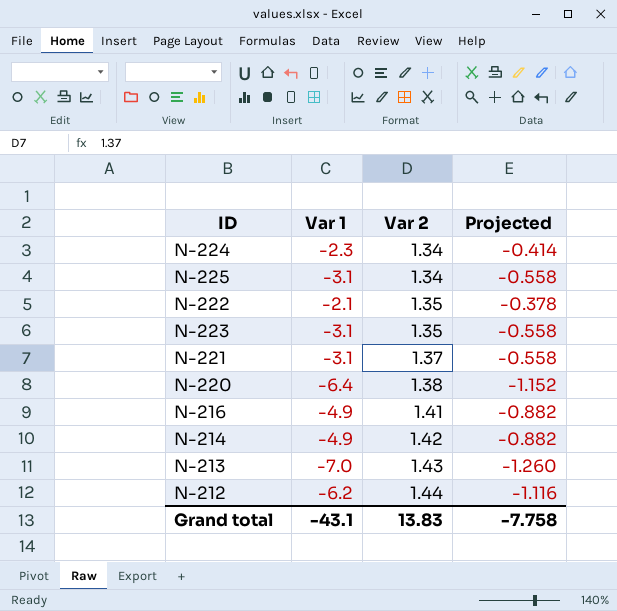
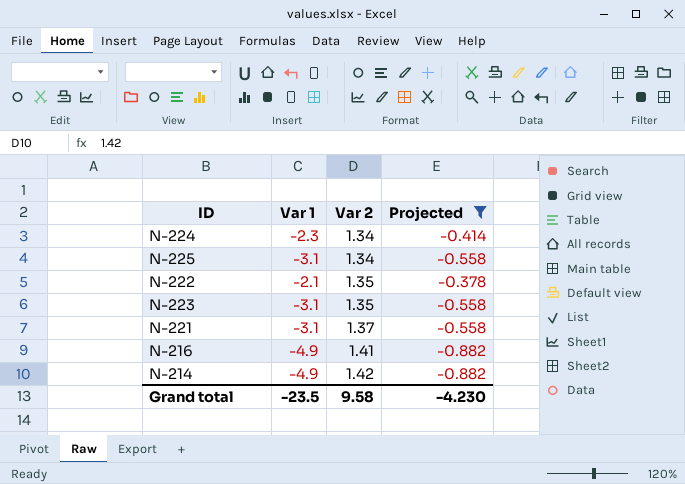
filter: none -> Projected >= -0.882
Grand total | Var 1: -43.1 -> -23.5
Grand total | Var 2: 13.83 -> 9.58
Grand total | Projected: -7.758 -> -4.230

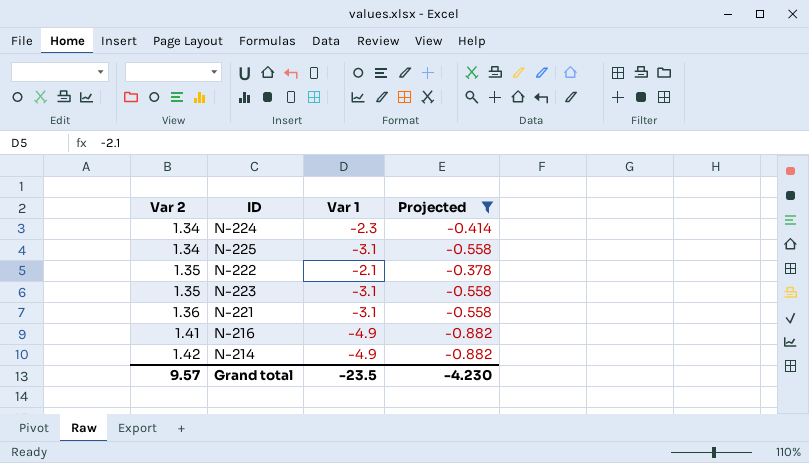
column Var 2 | position: 3 -> 1
N-221 | Var 2: 1.37 -> 1.36
Grand total | Var 2: 9.58 -> 9.57

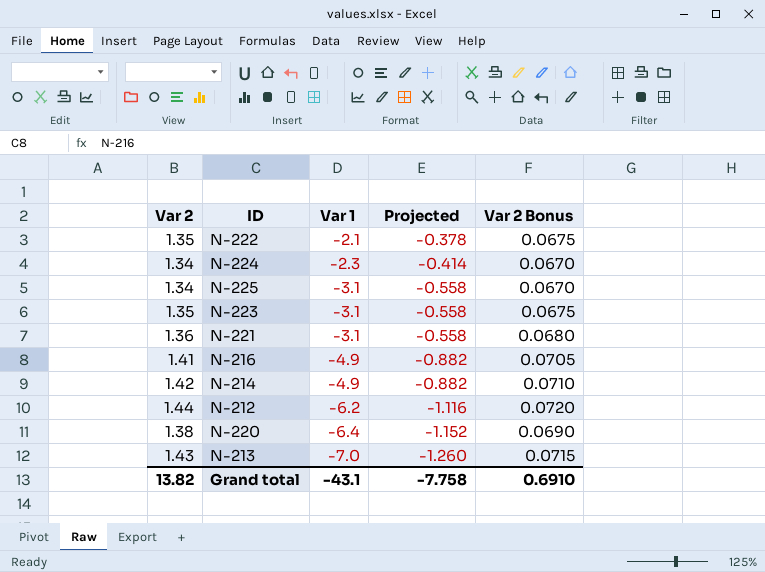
filter: Projected >= -0.882 -> none
row order: Var 2 ascending -> Var 1 descending
column Var 2 Bonus | formula: none -> [Var 2] * 0.05
Grand total | Var 2: 9.57 -> 13.82
Grand total | Var 1: -23.5 -> -43.1
Grand total | Projected: -4.230 -> -7.758

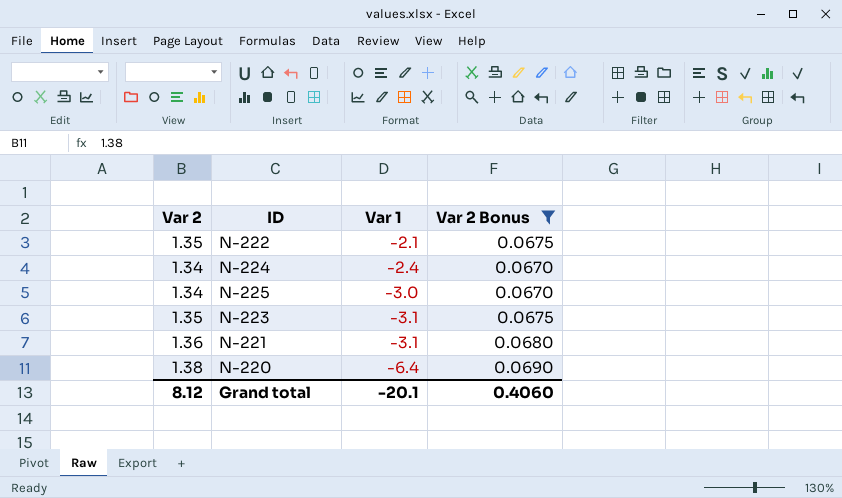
filter: none -> Var 2 Bonus <= 0.0690
column Projected | formula: [Var 1] * 0.18 -> none
N-224 | Var 1: -2.3 -> -2.4
N-225 | Var 1: -3.1 -> -3.0
Grand total | Var 2: 13.82 -> 8.12
Grand total | Var 1: -43.1 -> -20.1
Grand total | Var 2 Bonus: 0.6910 -> 0.4060

